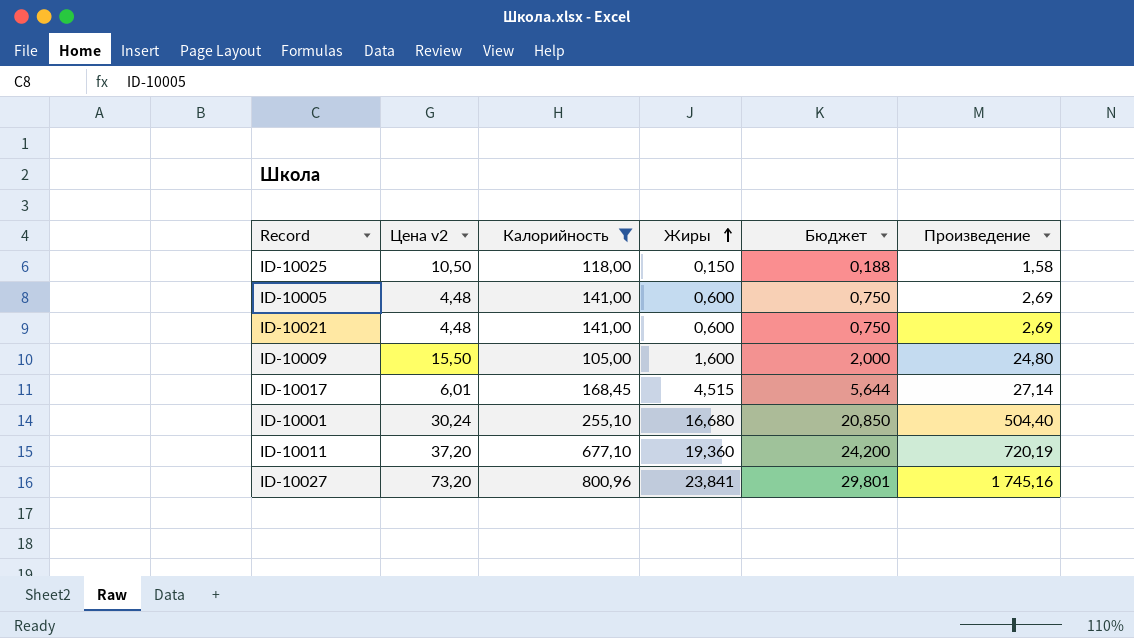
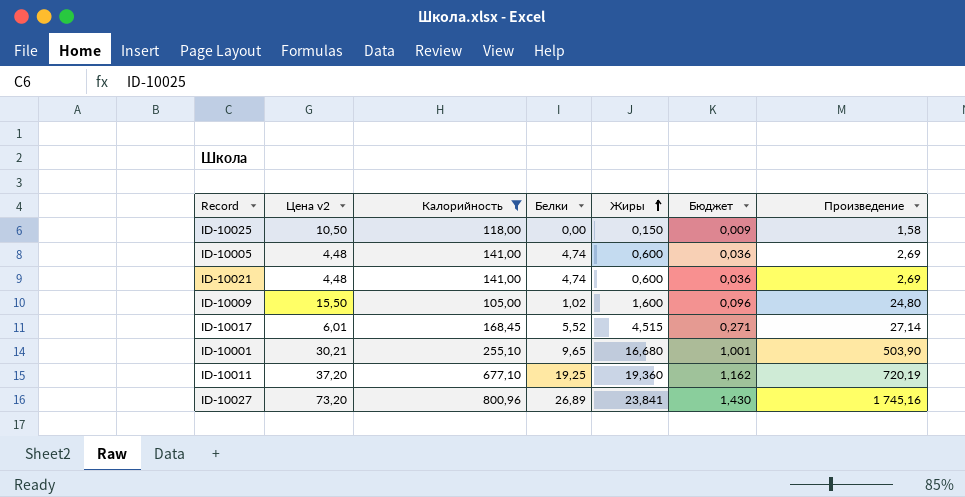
column Белки | position: none -> 4
column Бюджет | formula: [Жиры] * 1,25 -> [Жиры] * 0,06
ID-10001 | Цена v2: 30,24 -> 30,21
ID-10001 | Произведение: 504,40 -> 503,90

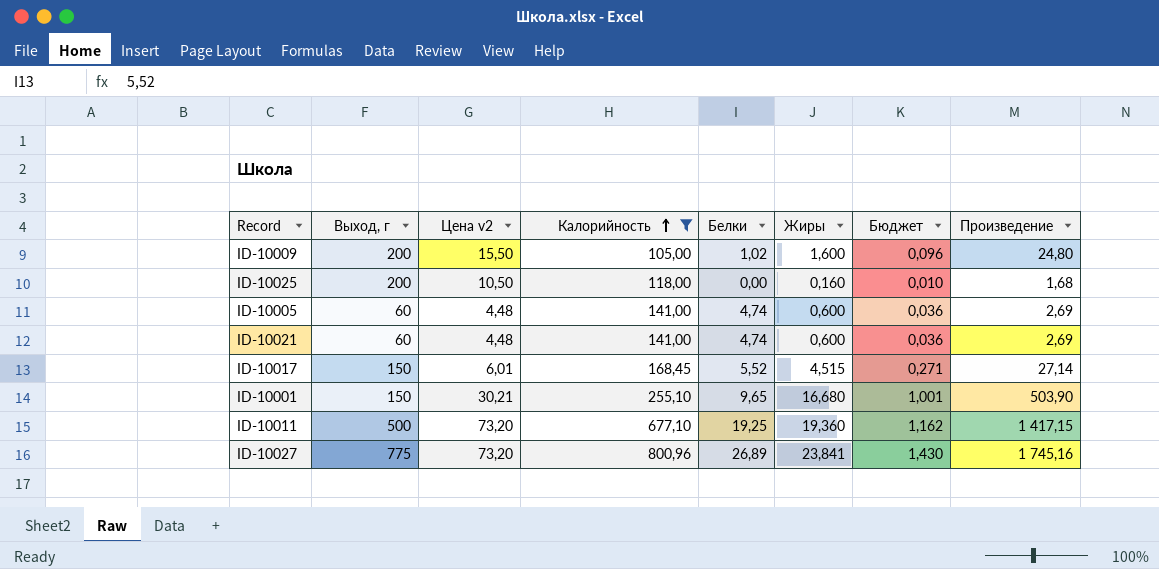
row order: Жиры ascending -> Калорийность ascending
column Выход, г | position: none -> 2
ID-10025 | Жиры: 0,150 -> 0,160
ID-10025 | Бюджет: 0,009 -> 0,010
ID-10025 | Произведение: 1,58 -> 1,68
ID-10011 | Цена v2: 37,20 -> 73,20
ID-10011 | Произведение: 720,19 -> 1 417,15

